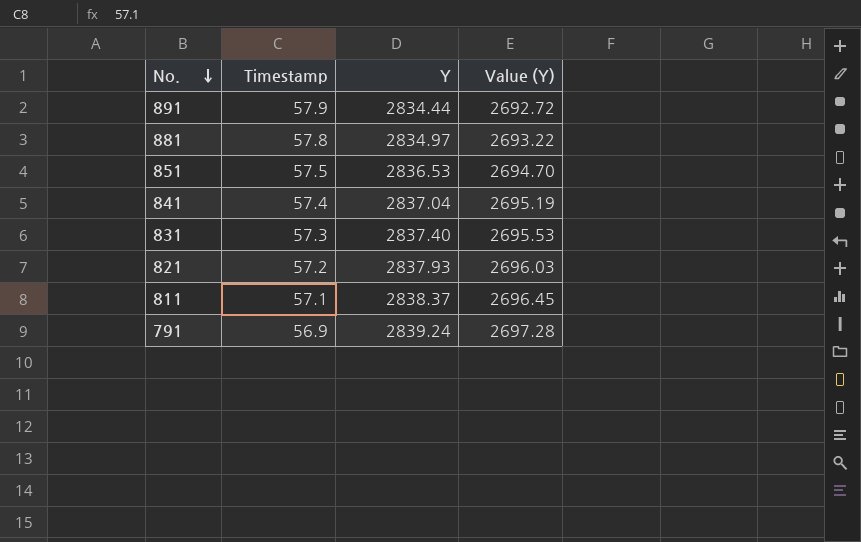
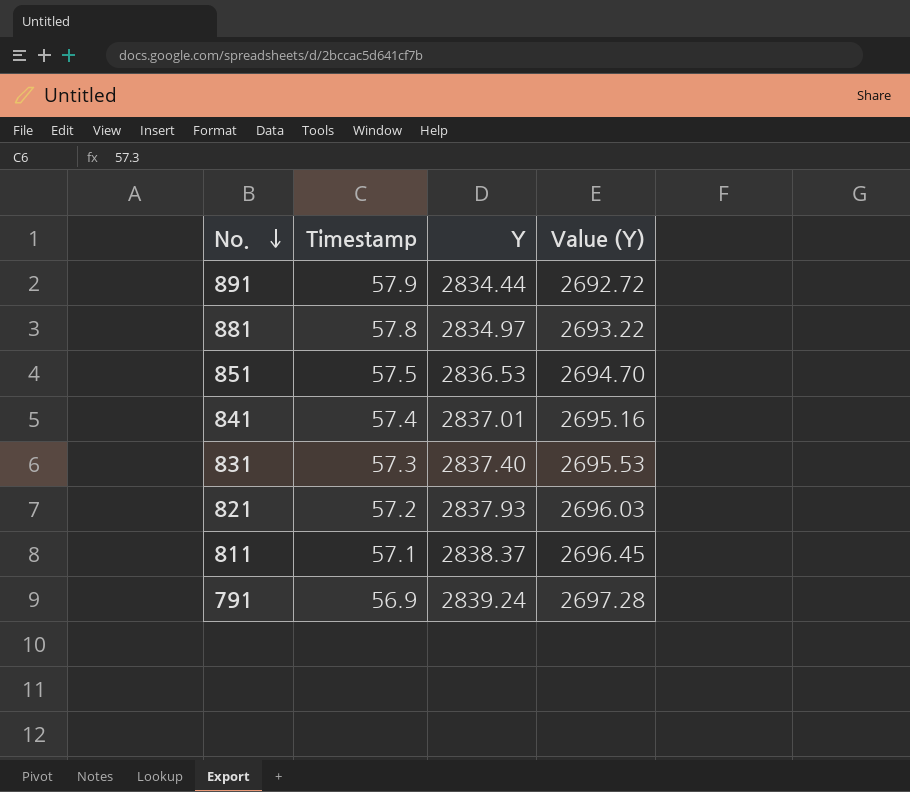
841 | Y: 2837.04 -> 2837.01
841 | Value (Y): 2695.19 -> 2695.16

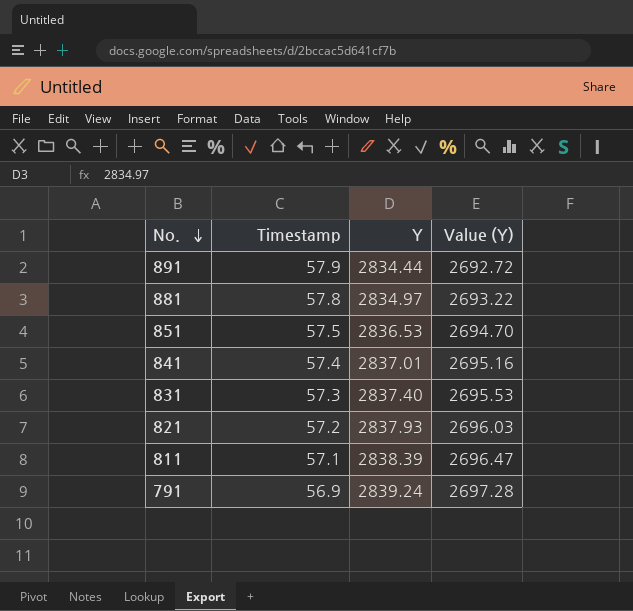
811 | Y: 2838.37 -> 2838.39
811 | Value (Y): 2696.45 -> 2696.47

